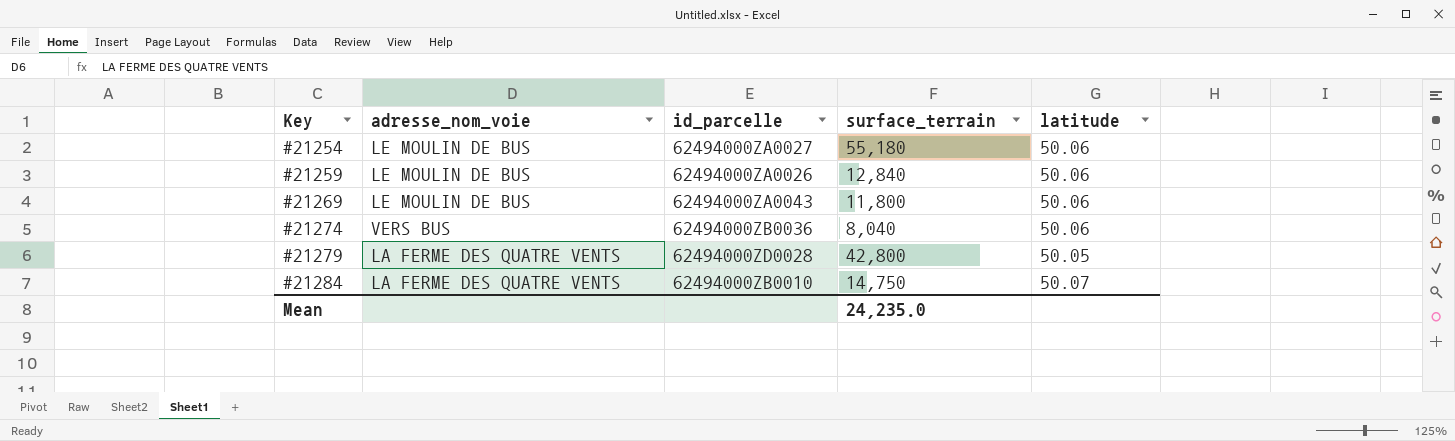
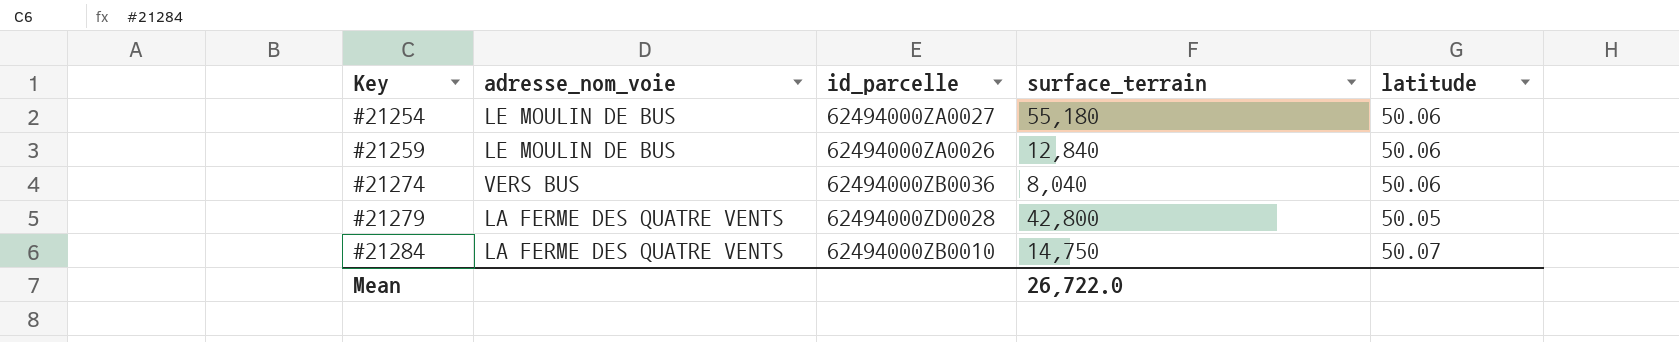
row #21269: LE MOULIN DE BUS | 62494000ZA0043 | 11,800 | 50.06 -> none
Mean | surface_terrain: 24,235.0 -> 26,722.0

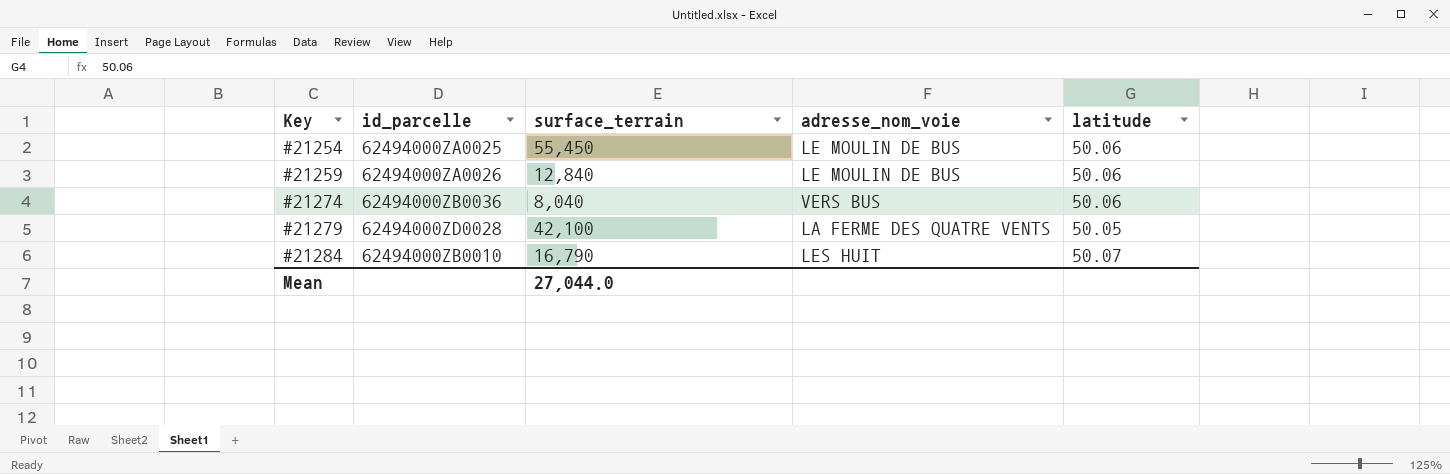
column adresse_nom_voie | position: 2 -> 4
#21254 | id_parcelle: 62494000ZA0027 -> 62494000ZA0025
#21254 | surface_terrain: 55,180 -> 55,450
#21279 | surface_terrain: 42,800 -> 42,100
#21284 | surface_terrain: 14,750 -> 16,790
#21284 | adresse_nom_voie: LA FERME DES QUATRE VENTS -> LES HUIT
Mean | surface_terrain: 26,722.0 -> 27,044.0

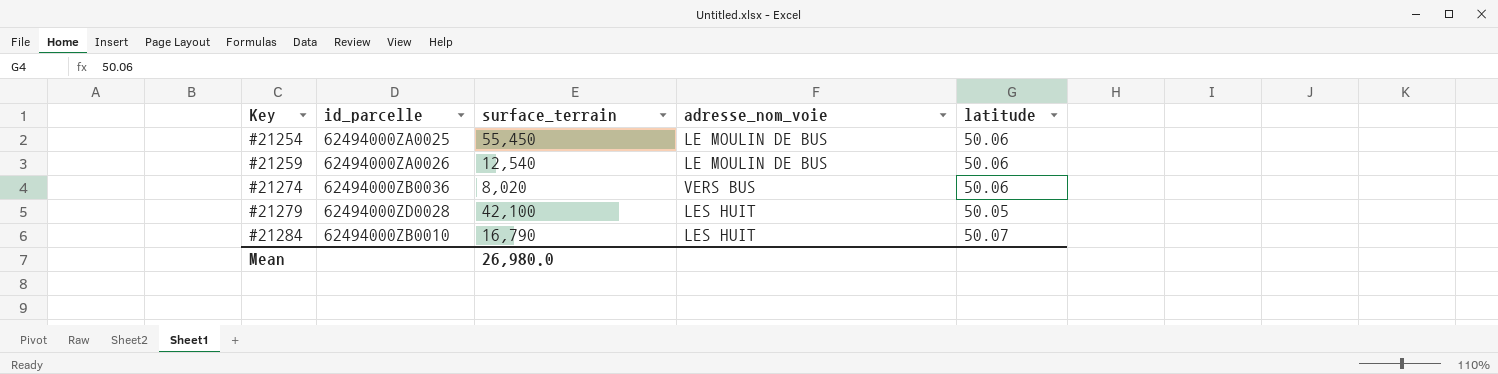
#21259 | surface_terrain: 12,840 -> 12,540
#21274 | surface_terrain: 8,040 -> 8,020
#21279 | adresse_nom_voie: LA FERME DES QUATRE VENTS -> LES HUIT
Mean | surface_terrain: 27,044.0 -> 26,980.0

